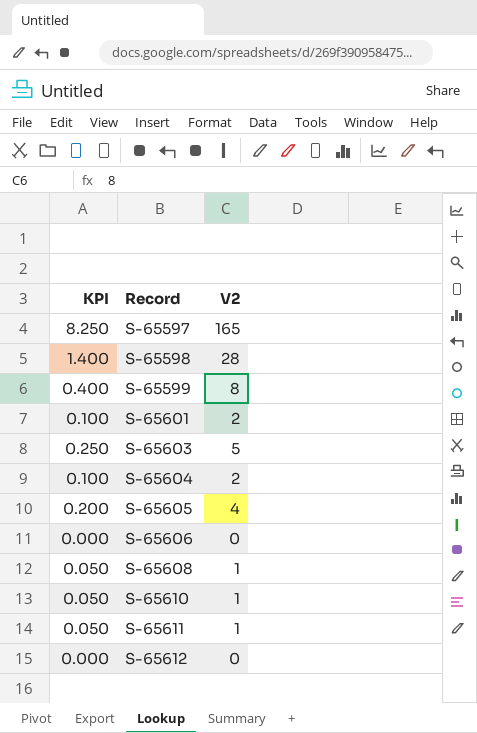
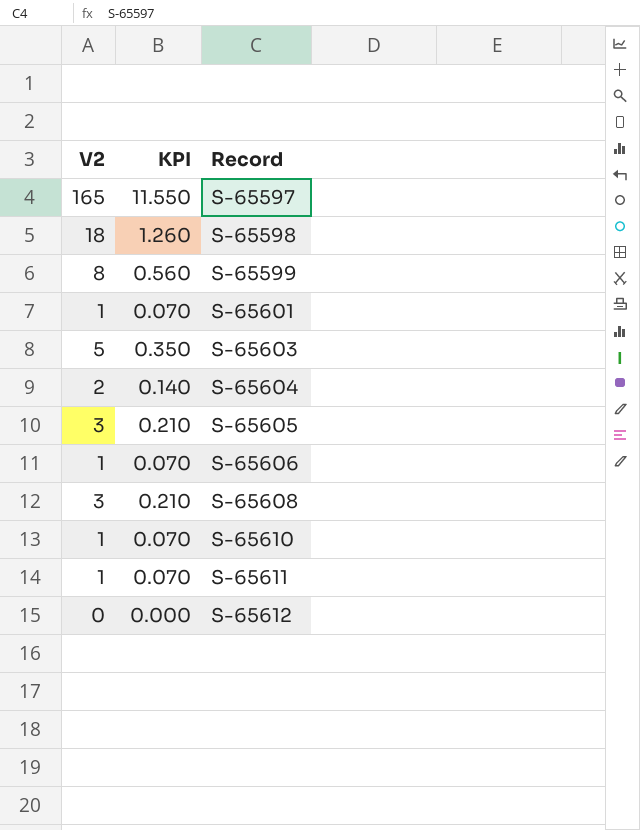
column V2 | position: 3 -> 1
column KPI | formula: [V2] * 0.05 -> [V2] * 0.07
S-65598 | V2: 28 -> 18
S-65601 | V2: 2 -> 1
S-65605 | V2: 4 -> 3
S-65606 | V2: 0 -> 1
S-65608 | V2: 1 -> 3

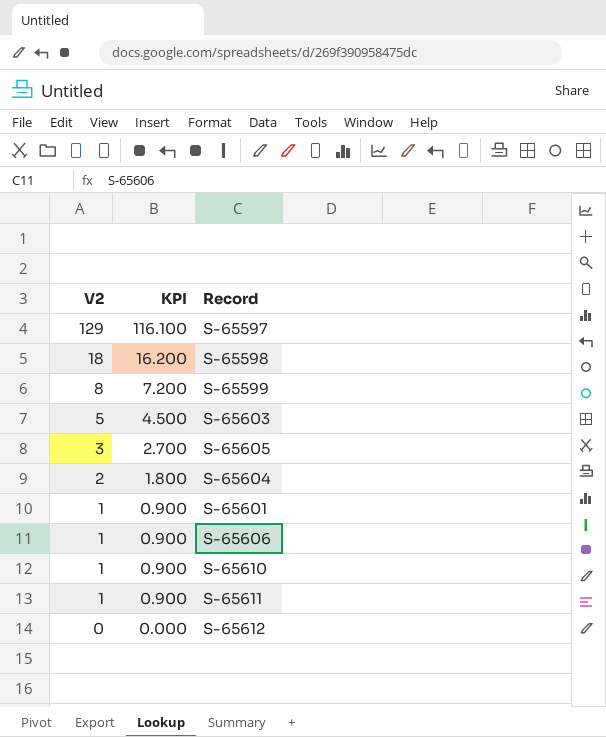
row order: Record ascending -> V2 descending
column KPI | formula: [V2] * 0.07 -> [V2] * 0.9
row S-65608: 3 | 0.210 -> none
S-65597 | V2: 165 -> 129

